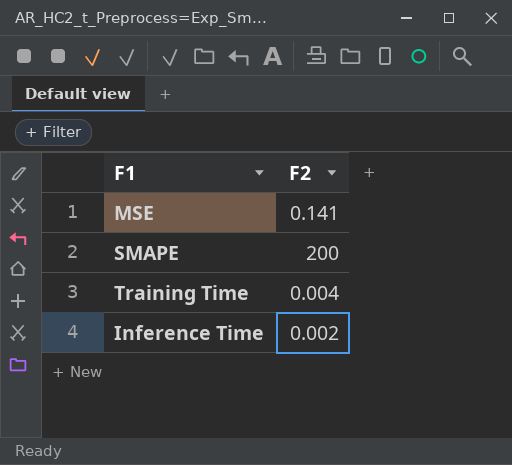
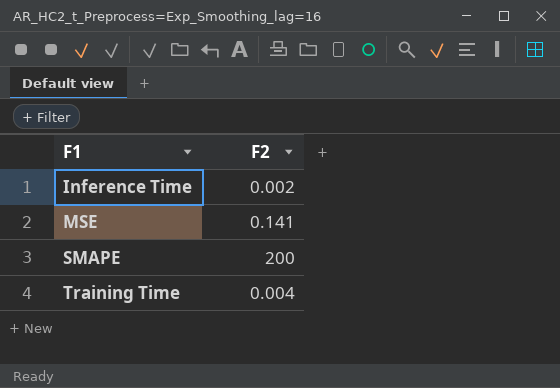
row order: none -> F1 ascending

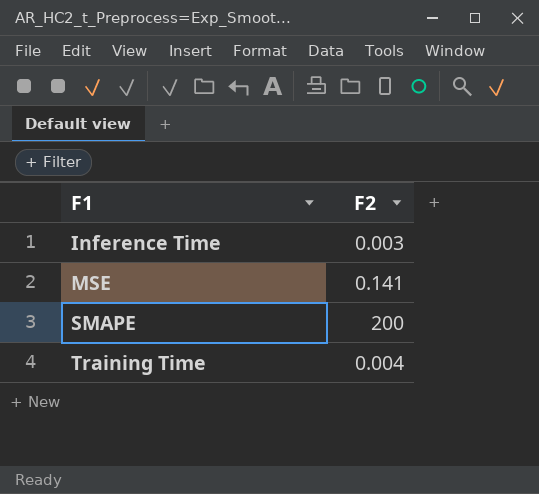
Inference Time | F2: 0.002 -> 0.003

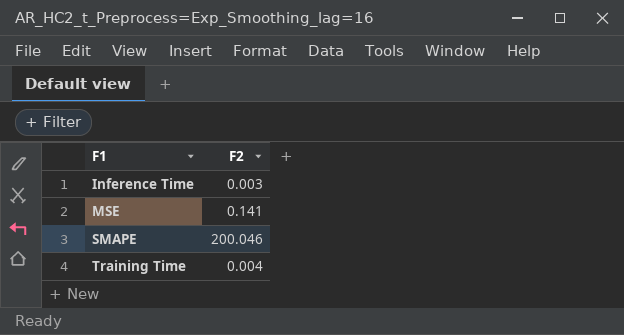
SMAPE | F2: 200 -> 200.046

